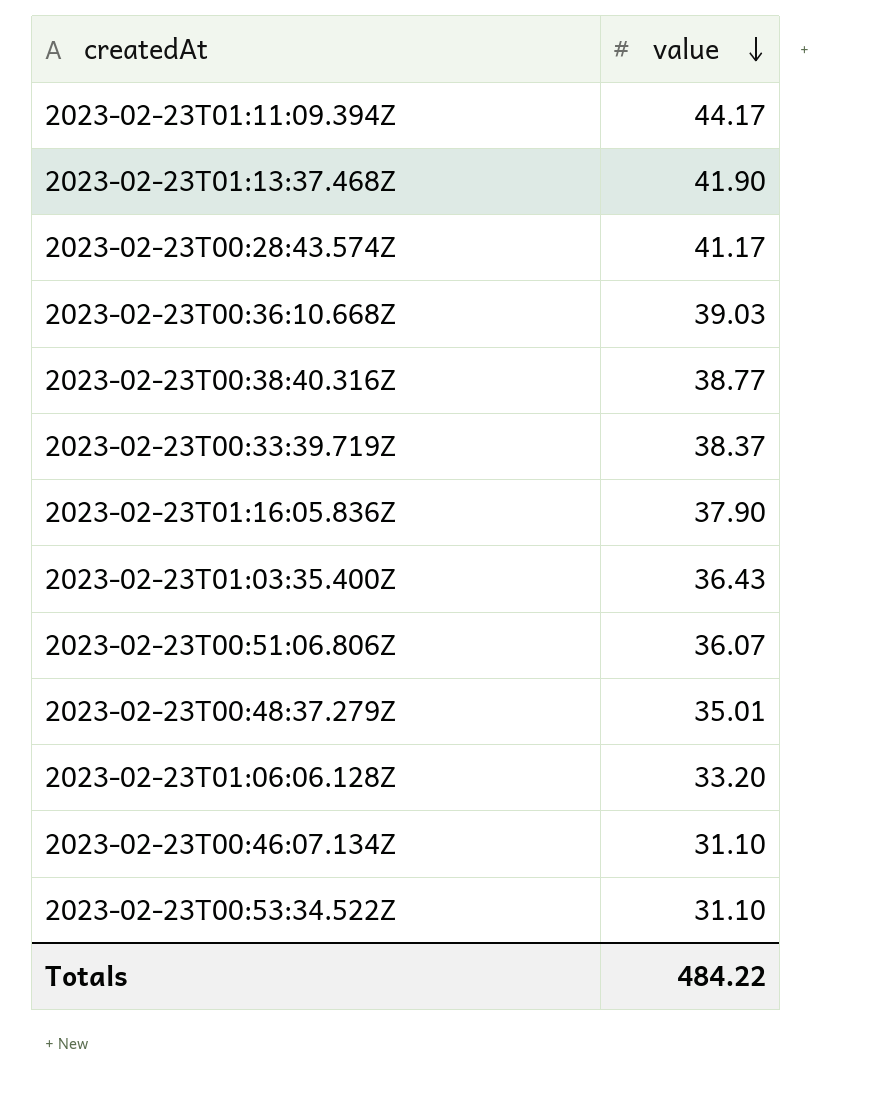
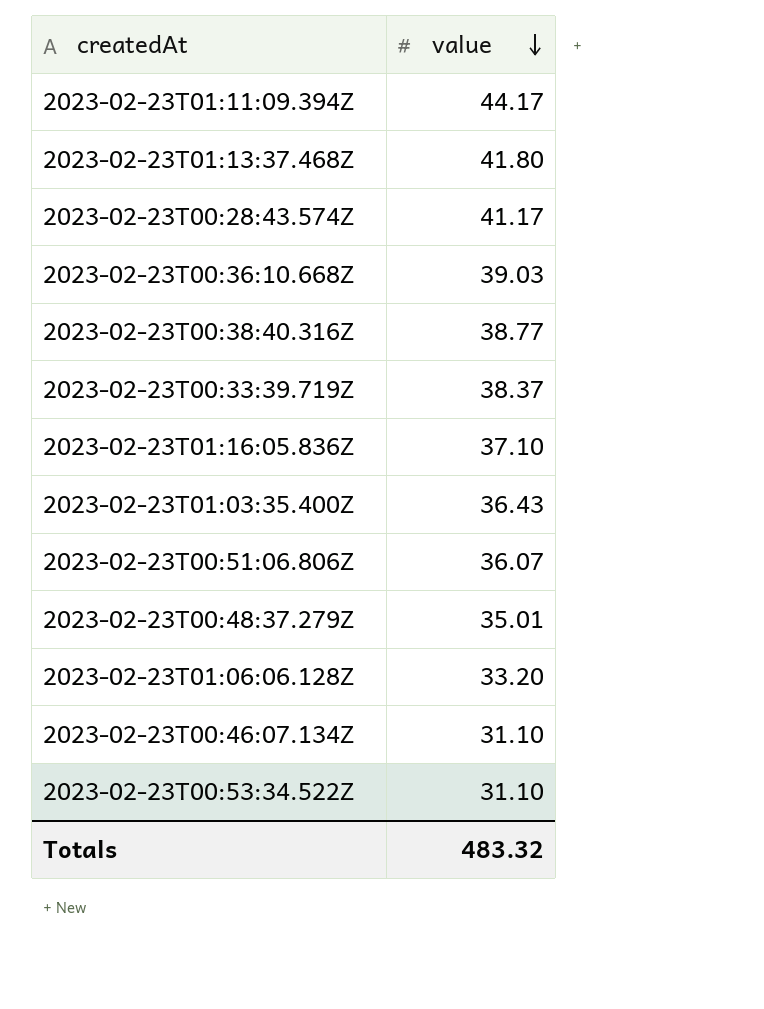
2023-02-23T01:13:37.468Z | value: 41.90 -> 41.80
2023-02-23T01:16:05.836Z | value: 37.90 -> 37.10
Totals | value: 484.22 -> 483.32

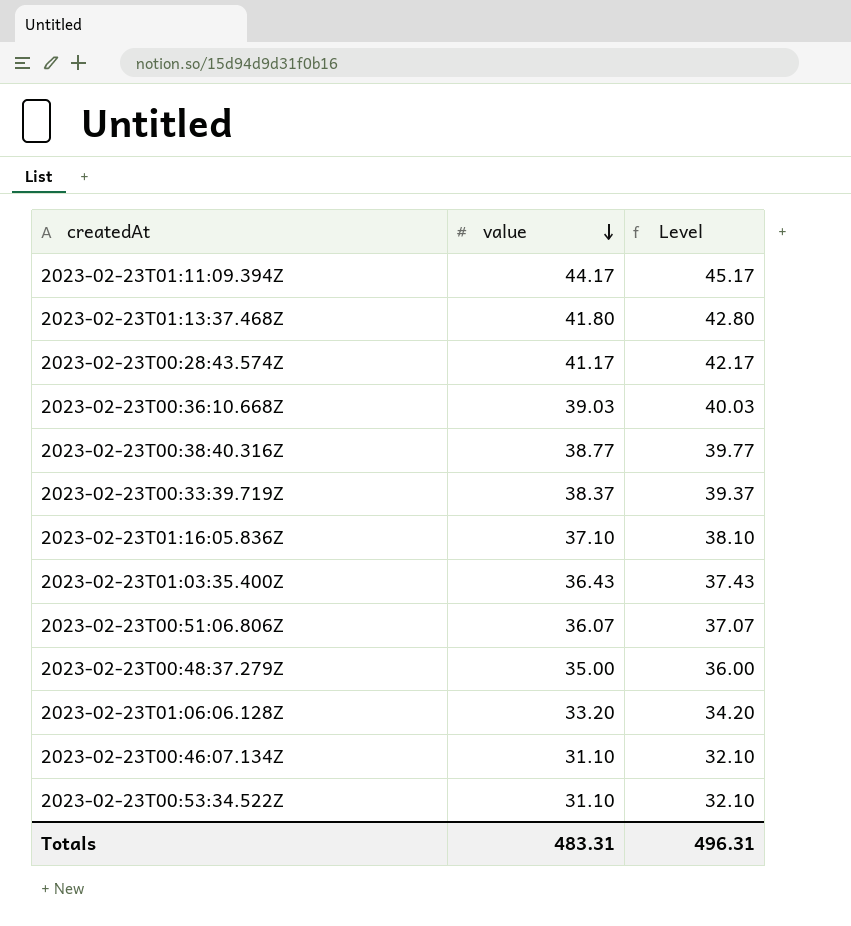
column Level | formula: none -> [value] + 1
2023-02-23T00:48:37.279Z | value: 35.01 -> 35.00
Totals | value: 483.32 -> 483.31

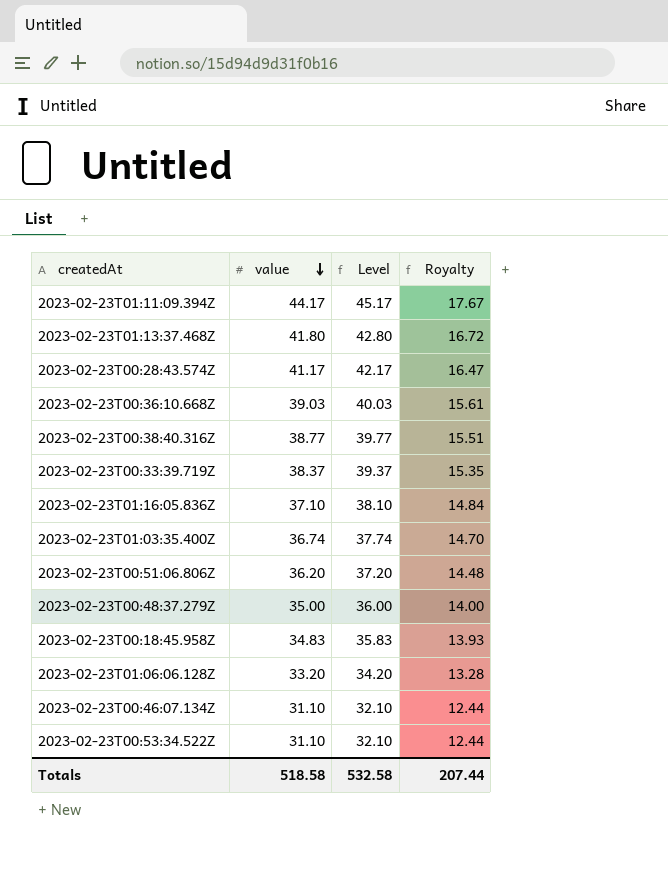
column Royalty | formula: none -> [value] * 0.4
2023-02-23T01:03:35.400Z | value: 36.43 -> 36.74
2023-02-23T01:03:35.400Z | Level: 37.43 -> 37.74
2023-02-23T00:51:06.806Z | value: 36.07 -> 36.20
2023-02-23T00:51:06.806Z | Level: 37.07 -> 37.20
row 2023-02-23T00:18:45.958Z: none -> 34.83 | 35.83 | 13.93
Totals | value: 483.31 -> 518.58
Totals | Level: 496.31 -> 532.58

